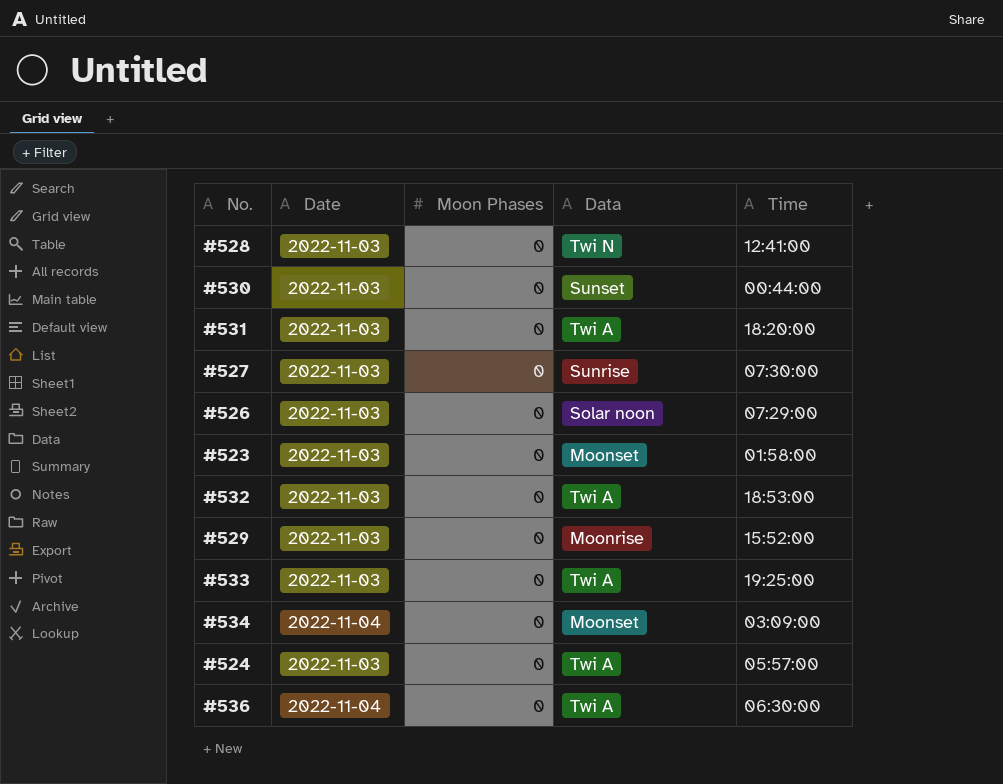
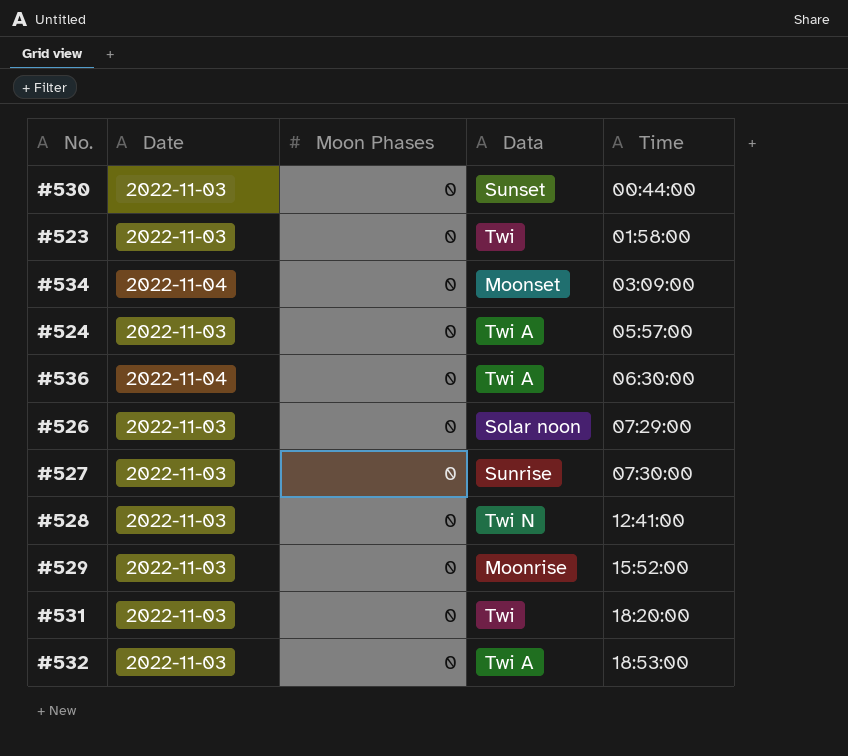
row order: none -> Time ascending
row #533: 2022-11-03 | 0 | Twi A | 19:25:00 -> none
#523 | Data: Moonset -> Twi
#531 | Data: Twi A -> Twi

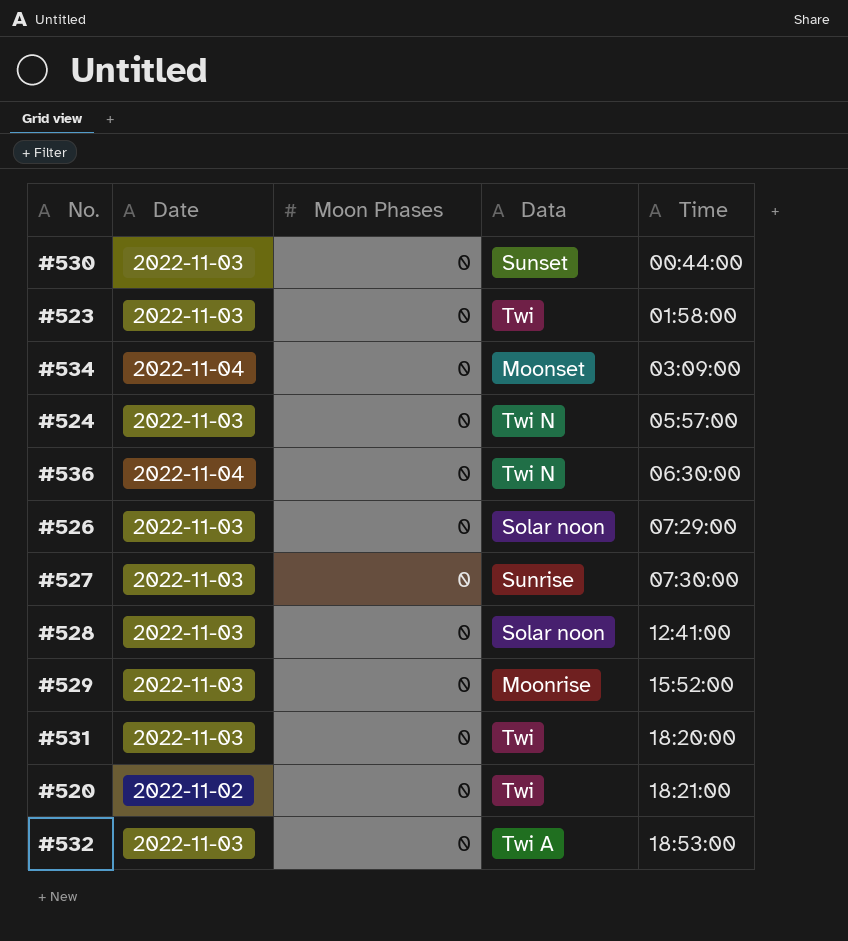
#524 | Data: Twi A -> Twi N
#536 | Data: Twi A -> Twi N
#528 | Data: Twi N -> Solar noon
row #520: none -> 2022-11-02 | 0 | Twi | 18:21:00

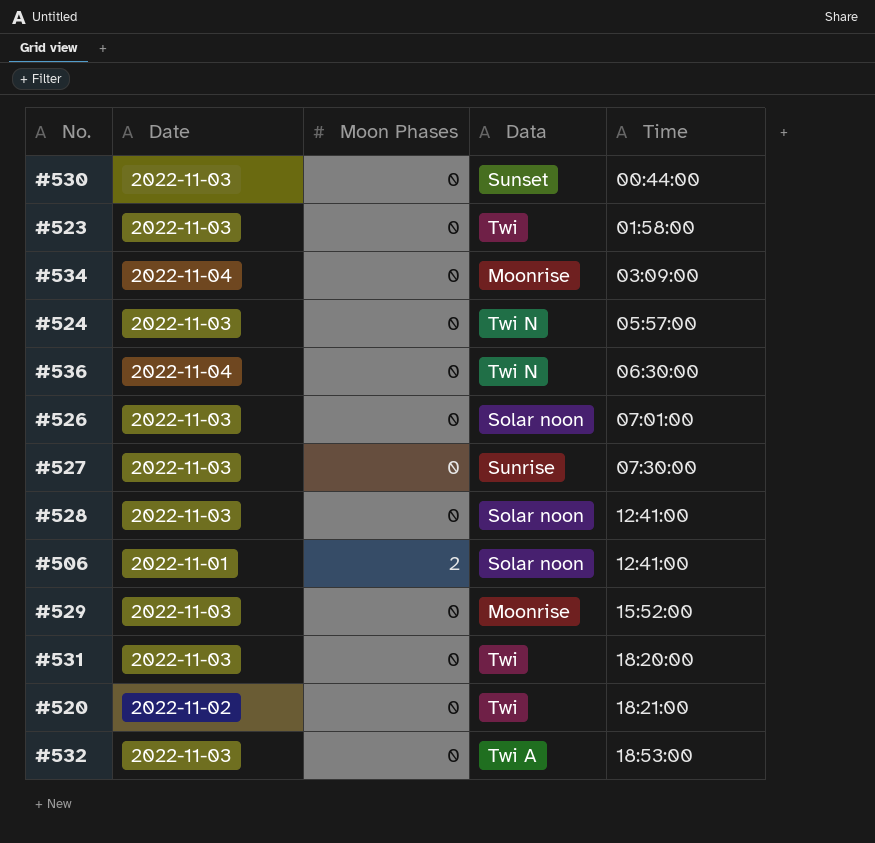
#534 | Data: Moonset -> Moonrise
#526 | Time: 07:29:00 -> 07:01:00
row #506: none -> 2022-11-01 | 2 | Solar noon | 12:41:00

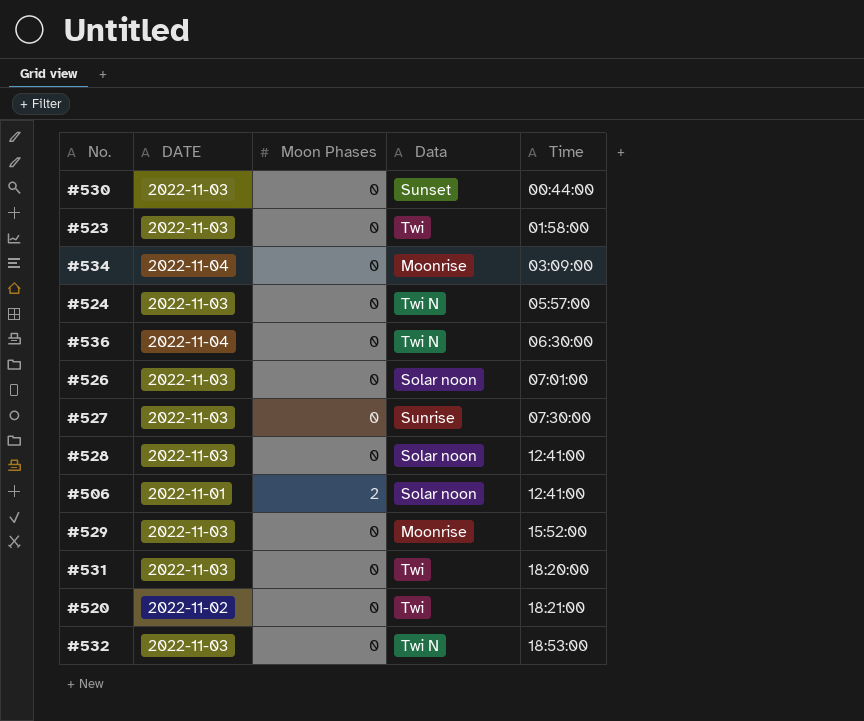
column name: Date -> DATE
#532 | Data: Twi A -> Twi N

